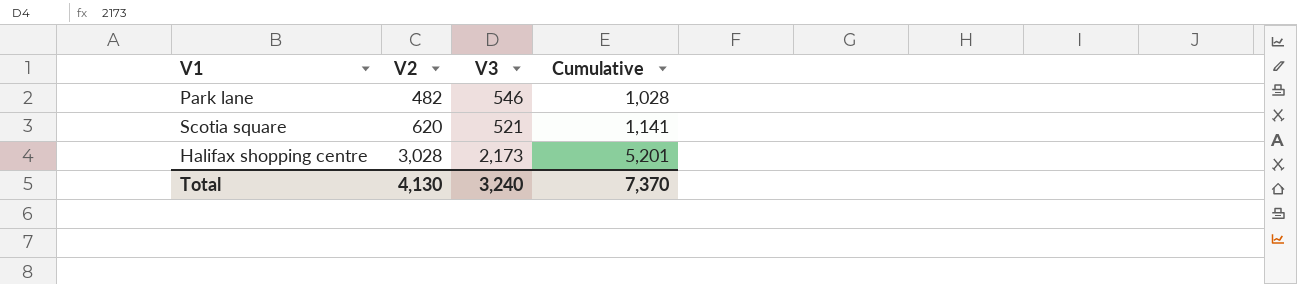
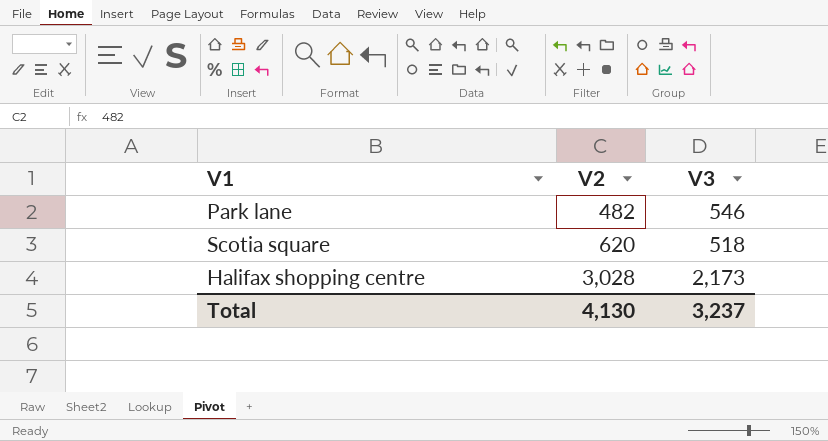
column Cumulative | formula: [V2] + [V3] -> none
Scotia square | V3: 521 -> 518
Total | V3: 3,240 -> 3,237

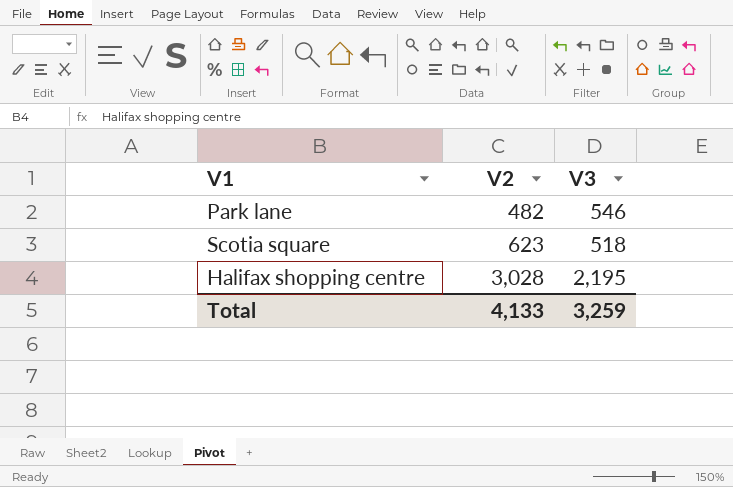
Scotia square | V2: 620 -> 623
Halifax shopping centre | V3: 2,173 -> 2,195
Total | V2: 4,130 -> 4,133
Total | V3: 3,237 -> 3,259

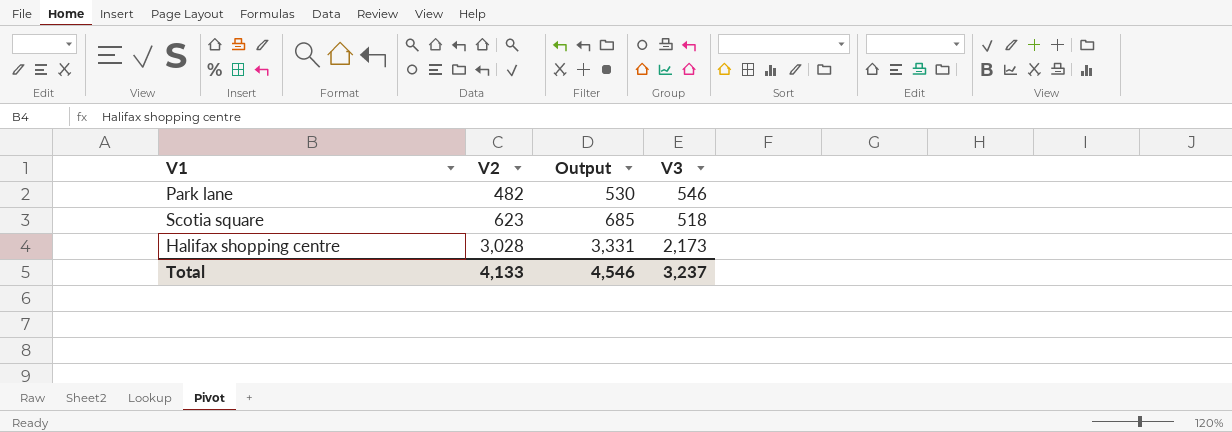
column Output | formula: none -> [V2] * 1.1
Halifax shopping centre | V3: 2,195 -> 2,173
Total | V3: 3,259 -> 3,237

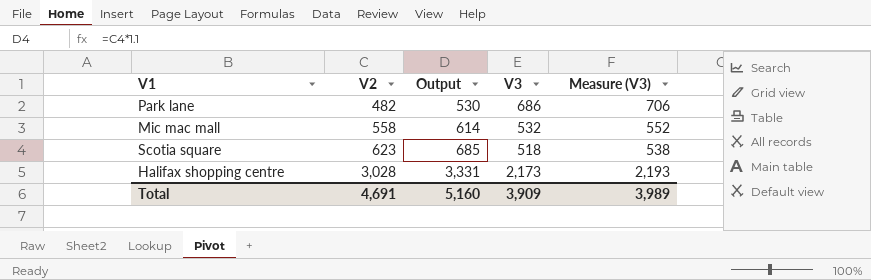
column Measure (V3) | formula: none -> [V3] + 20
Park lane | V3: 546 -> 686
row Mic mac mall: none -> 558 | 614 | 532 | 552
Total | V2: 4,133 -> 4,691
Total | Output: 4,546 -> 5,160
Total | V3: 3,237 -> 3,909

